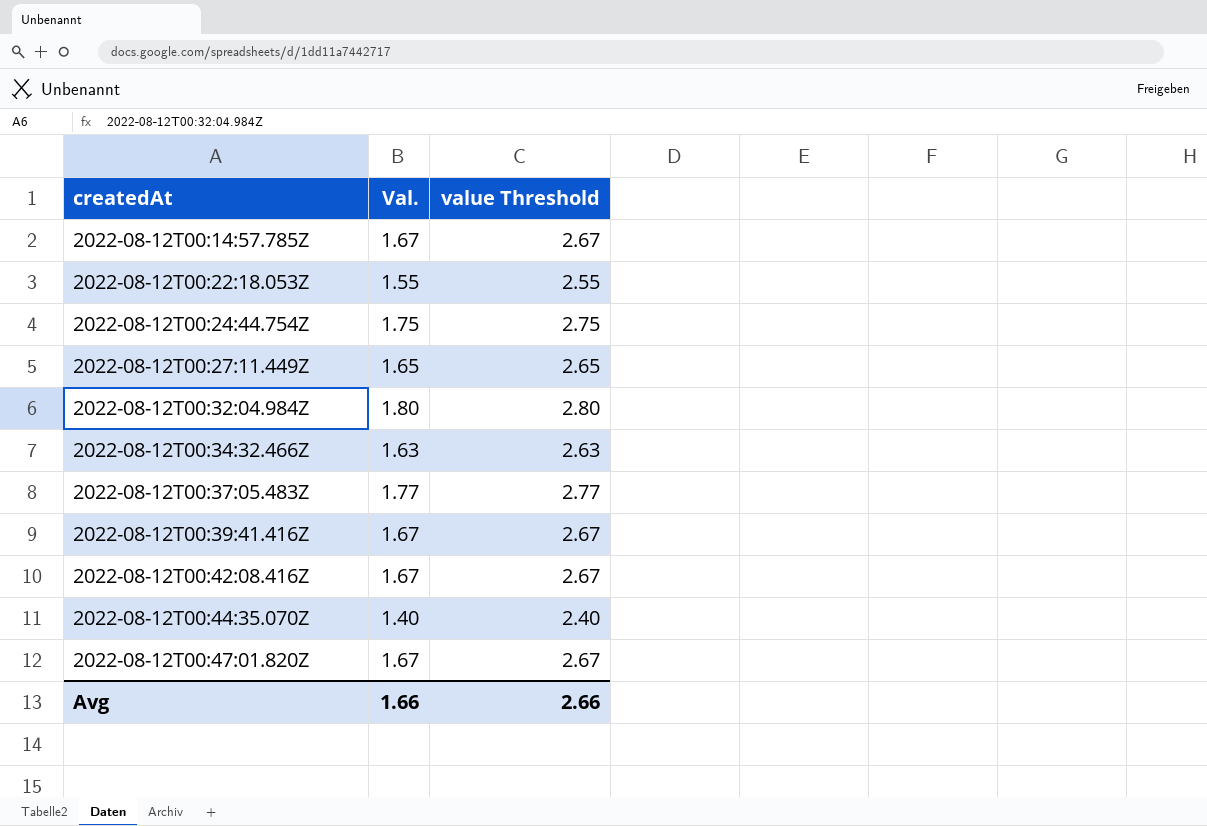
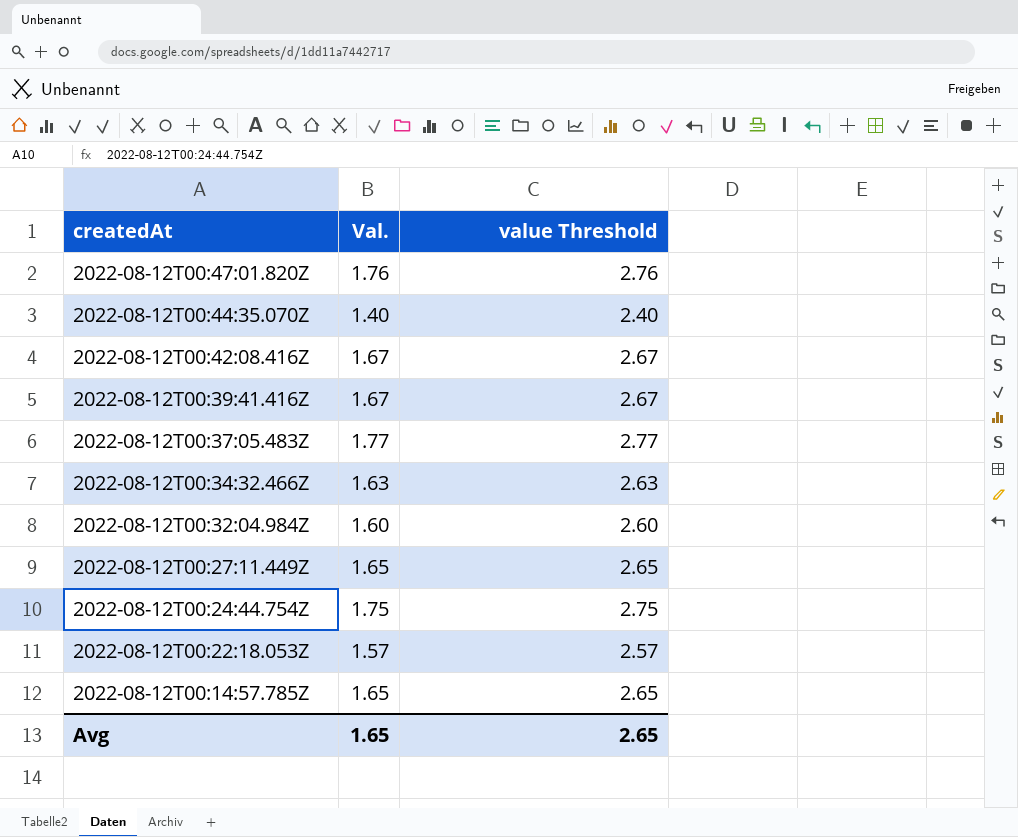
row order: createdAt ascending -> createdAt descending
2022-08-12T00:47:01.820Z | Val.: 1.67 -> 1.76
2022-08-12T00:47:01.820Z | value Threshold: 2.67 -> 2.76
2022-08-12T00:32:04.984Z | Val.: 1.80 -> 1.60
2022-08-12T00:32:04.984Z | value Threshold: 2.80 -> 2.60
2022-08-12T00:22:18.053Z | Val.: 1.55 -> 1.57
2022-08-12T00:22:18.053Z | value Threshold: 2.55 -> 2.57
2022-08-12T00:14:57.785Z | Val.: 1.67 -> 1.65
2022-08-12T00:14:57.785Z | value Threshold: 2.67 -> 2.65
Avg | Val.: 1.66 -> 1.65
Avg | value Threshold: 2.66 -> 2.65

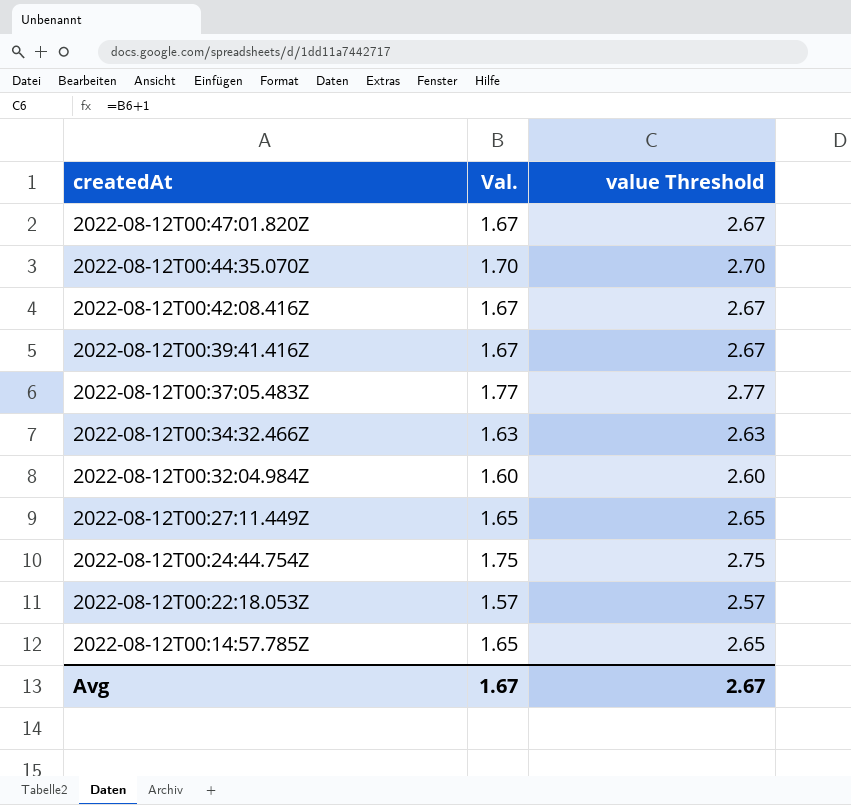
2022-08-12T00:47:01.820Z | Val.: 1.76 -> 1.67
2022-08-12T00:47:01.820Z | value Threshold: 2.76 -> 2.67
2022-08-12T00:44:35.070Z | Val.: 1.40 -> 1.70
2022-08-12T00:44:35.070Z | value Threshold: 2.40 -> 2.70
Avg | Val.: 1.65 -> 1.67
Avg | value Threshold: 2.65 -> 2.67

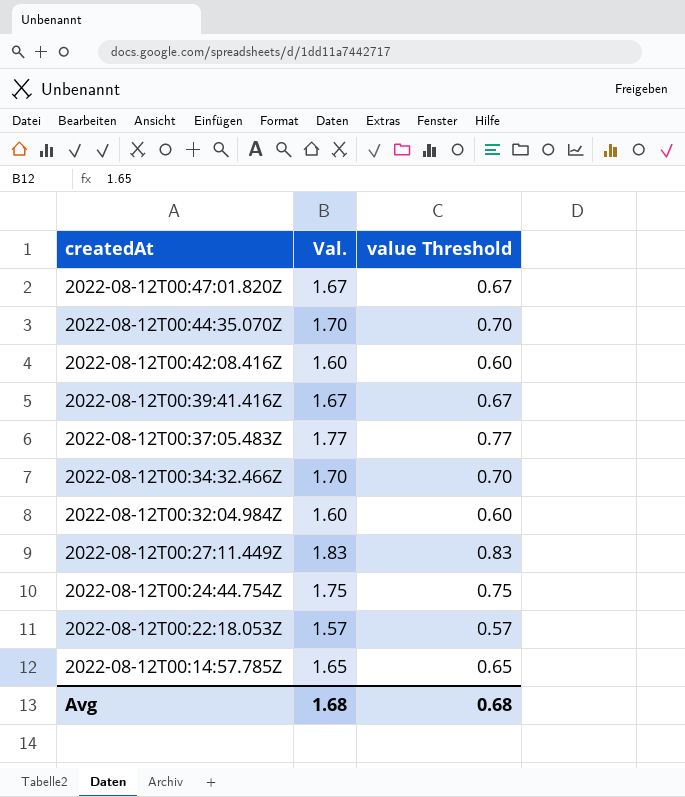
column value Threshold | formula: [Val.] + 1 -> [Val.] - 1
2022-08-12T00:42:08.416Z | Val.: 1.67 -> 1.60
2022-08-12T00:34:32.466Z | Val.: 1.63 -> 1.70
2022-08-12T00:27:11.449Z | Val.: 1.65 -> 1.83
Avg | Val.: 1.67 -> 1.68
Avg | value Threshold: 2.67 -> 0.68

